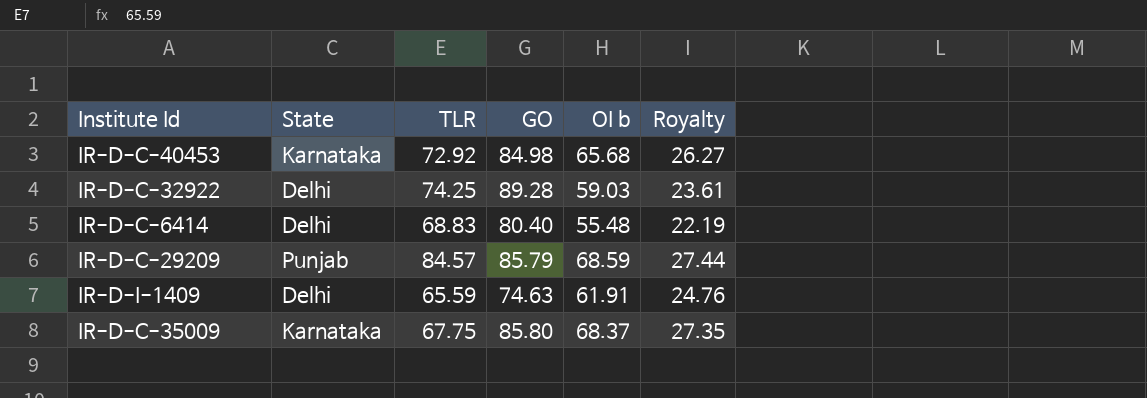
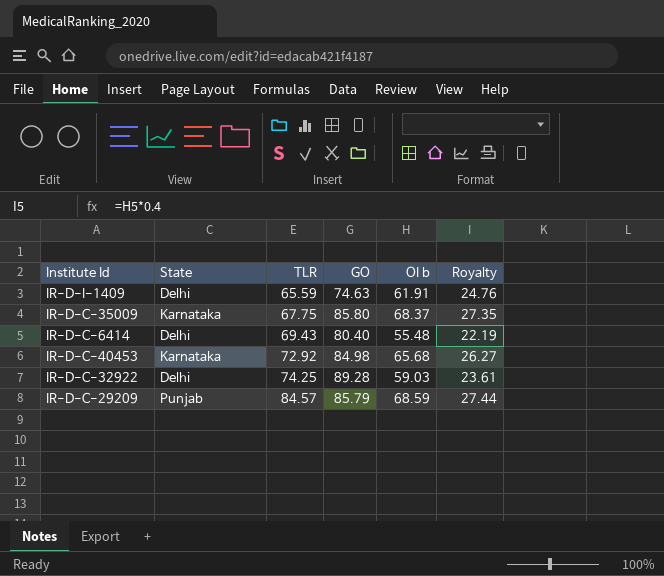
row order: none -> TLR ascending
IR-D-C-6414 | TLR: 68.83 -> 69.43

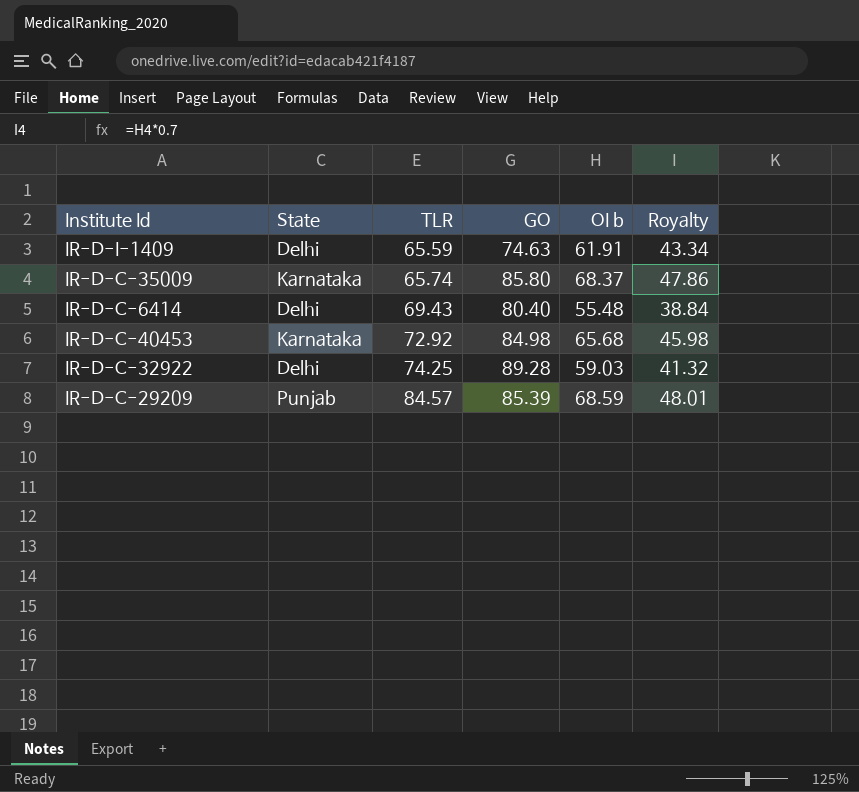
column Royalty | formula: [OI b] * 0.4 -> [OI b] * 0.7
IR-D-C-35009 | TLR: 67.75 -> 65.74
IR-D-C-29209 | GO: 85.79 -> 85.39

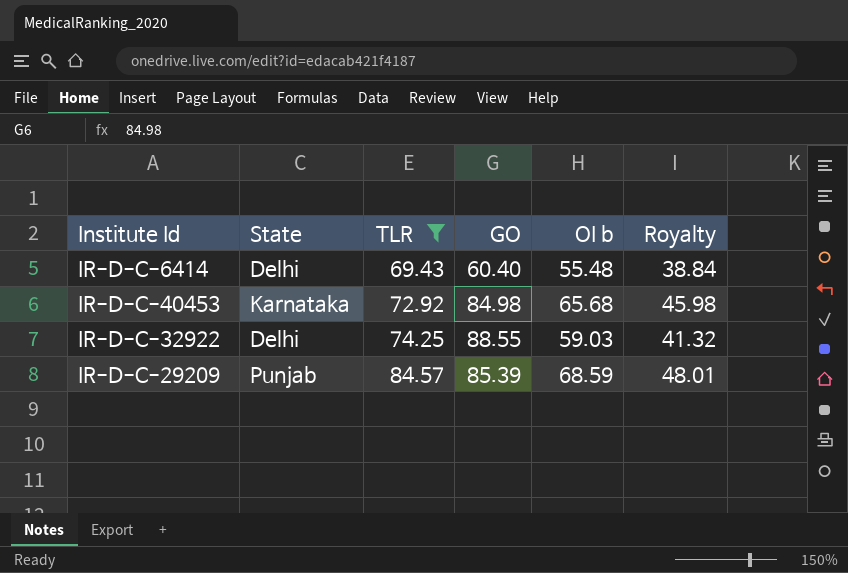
filter: none -> TLR >= 69.43
IR-D-C-6414 | GO: 80.40 -> 60.40
IR-D-C-32922 | GO: 89.28 -> 88.55

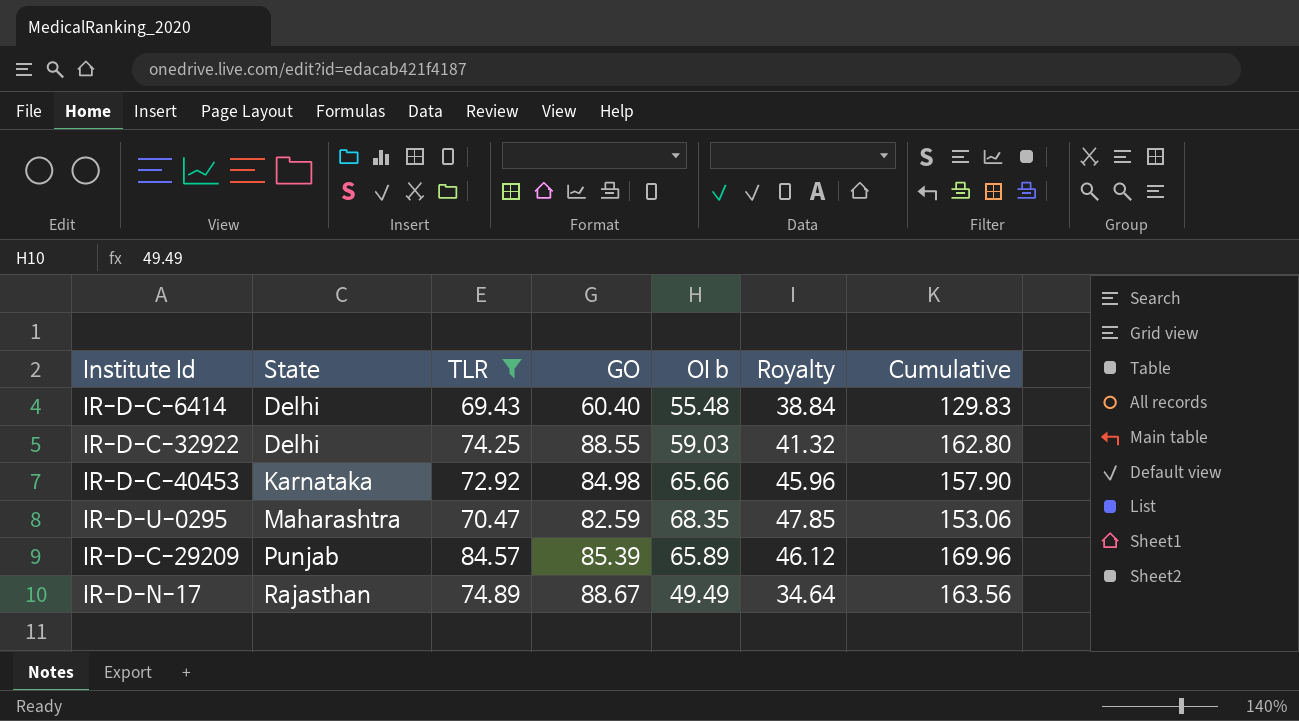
row order: TLR ascending -> State ascending
column Cumulative | formula: none -> [TLR] + [GO]
IR-D-C-40453 | OI b: 65.68 -> 65.66
IR-D-C-40453 | Royalty: 45.98 -> 45.96
row IR-D-U-0295: none -> Maharashtra | 70.47 | 82.59 | 68.35 | 47.85 | 153.06
IR-D-C-29209 | OI b: 68.59 -> 65.89
IR-D-C-29209 | Royalty: 48.01 -> 46.12
row IR-D-N-17: none -> Rajasthan | 74.89 | 88.67 | 49.49 | 34.64 | 163.56

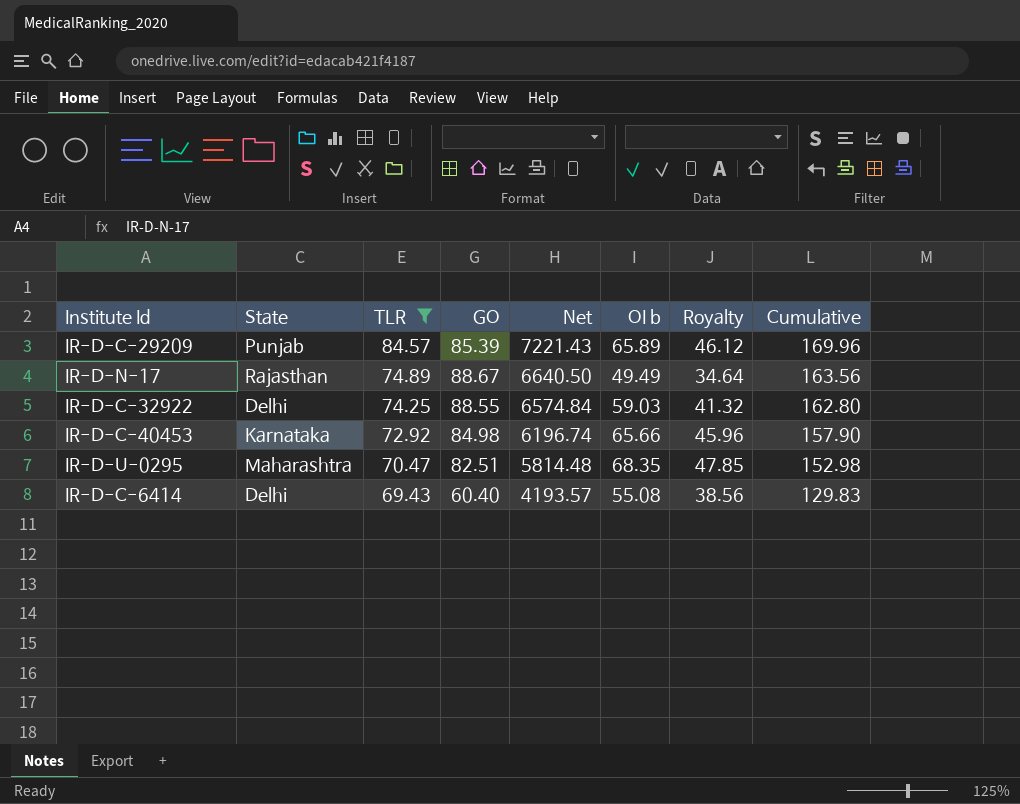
row order: State ascending -> TLR descending
column Net | formula: none -> [TLR] * [GO]
IR-D-U-0295 | GO: 82.59 -> 82.51
IR-D-U-0295 | Cumulative: 153.06 -> 152.98
IR-D-C-6414 | OI b: 55.48 -> 55.08
IR-D-C-6414 | Royalty: 38.84 -> 38.56

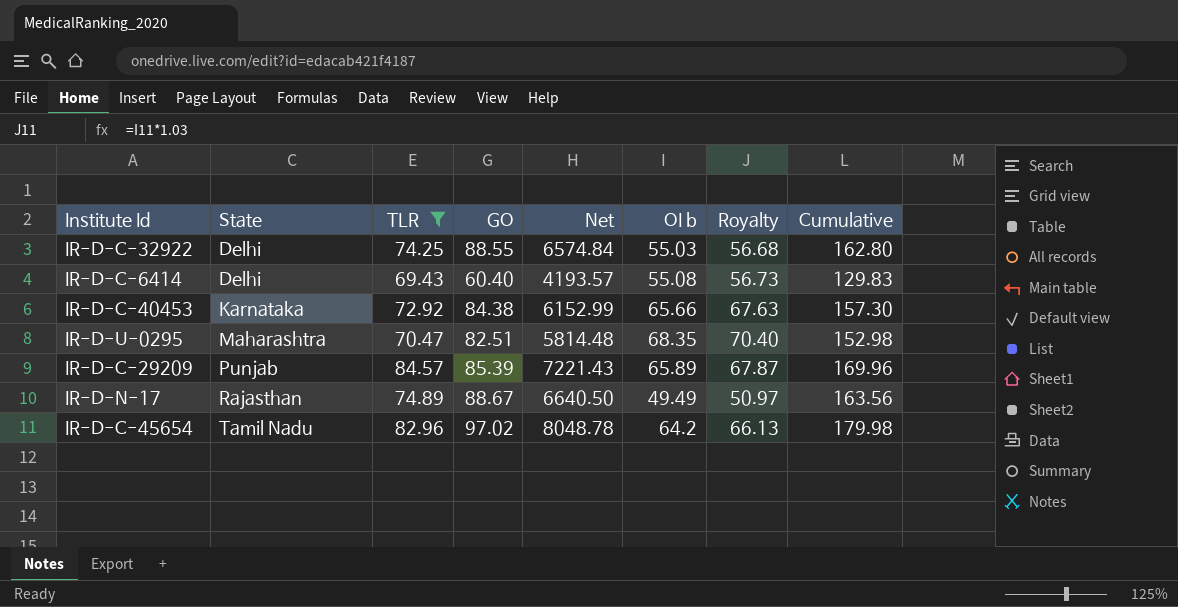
row order: TLR descending -> State ascending
column Royalty | formula: [OI b] * 0.7 -> [OI b] * 1.03
IR-D-C-32922 | OI b: 59.03 -> 55.03
IR-D-C-40453 | GO: 84.98 -> 84.38
IR-D-C-40453 | Net: 6196.74 -> 6152.99
IR-D-C-40453 | Cumulative: 157.90 -> 157.30
row IR-D-C-45654: none -> Tamil Nadu | 82.96 | 97.02 | 8048.78 | 64.2 | 66.13 | 179.98

